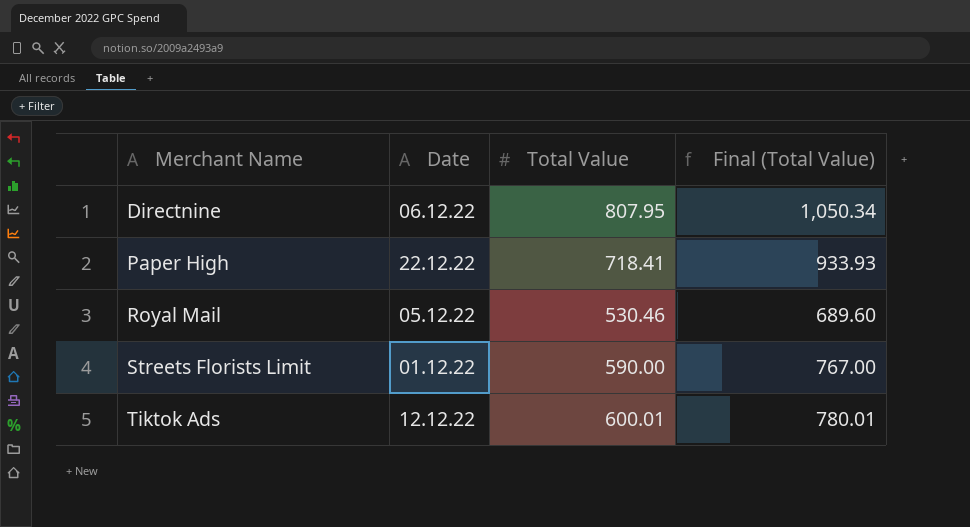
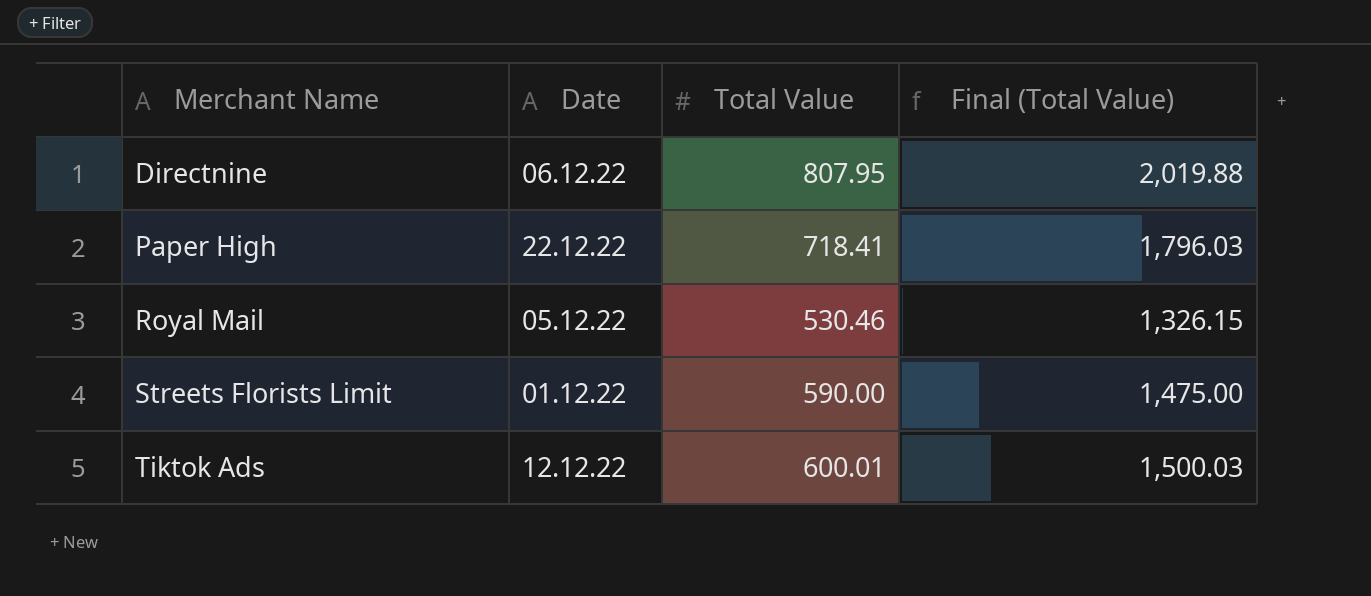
column Final (Total Value) | formula: [Total Value] * 1.3 -> [Total Value] * 2.5

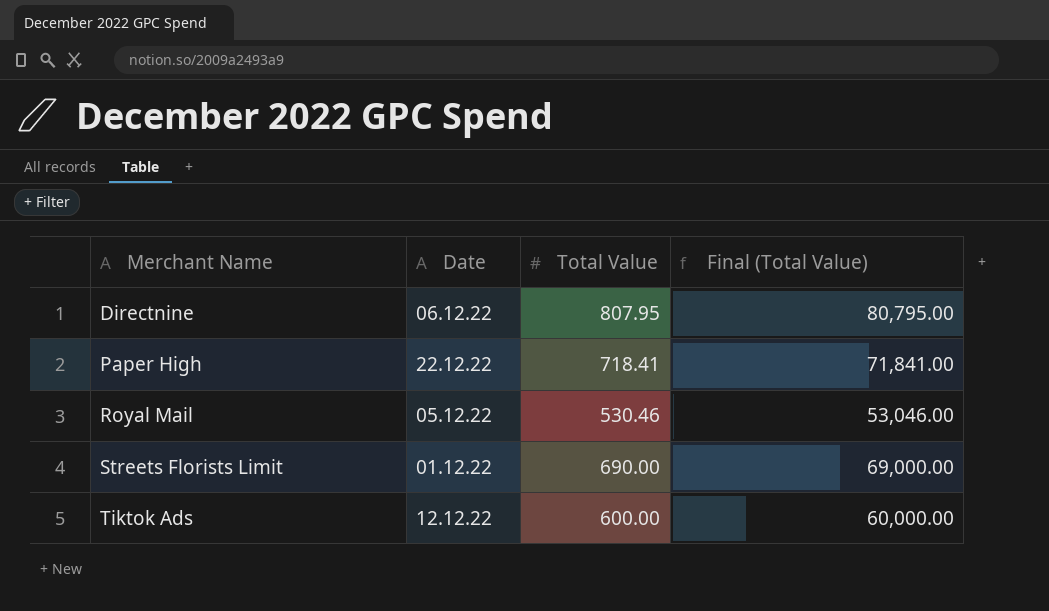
column Final (Total Value) | formula: [Total Value] * 2.5 -> [Total Value] * 100
Streets Florists Limit | Total Value: 590.00 -> 690.00
Tiktok Ads | Total Value: 600.01 -> 600.00

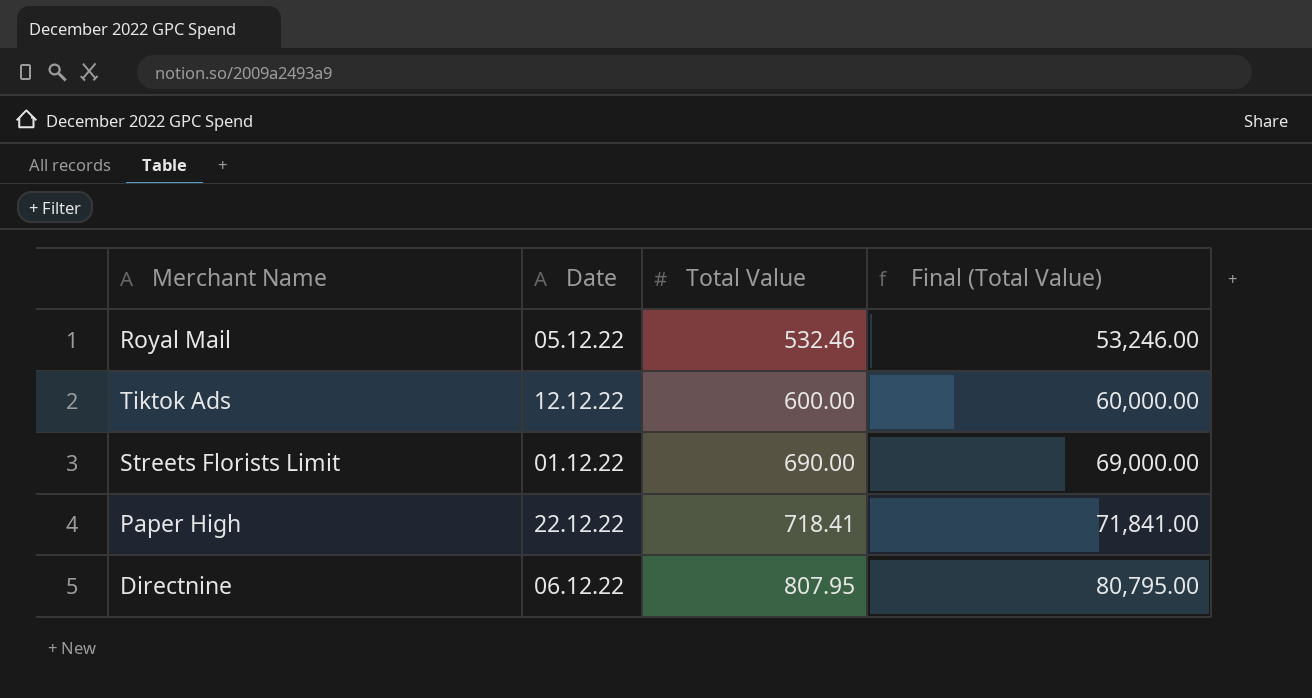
row order: Merchant Name ascending -> Total Value ascending
Royal Mail | Total Value: 530.46 -> 532.46
Royal Mail | Final (Total Value): 53,046.00 -> 53,246.00

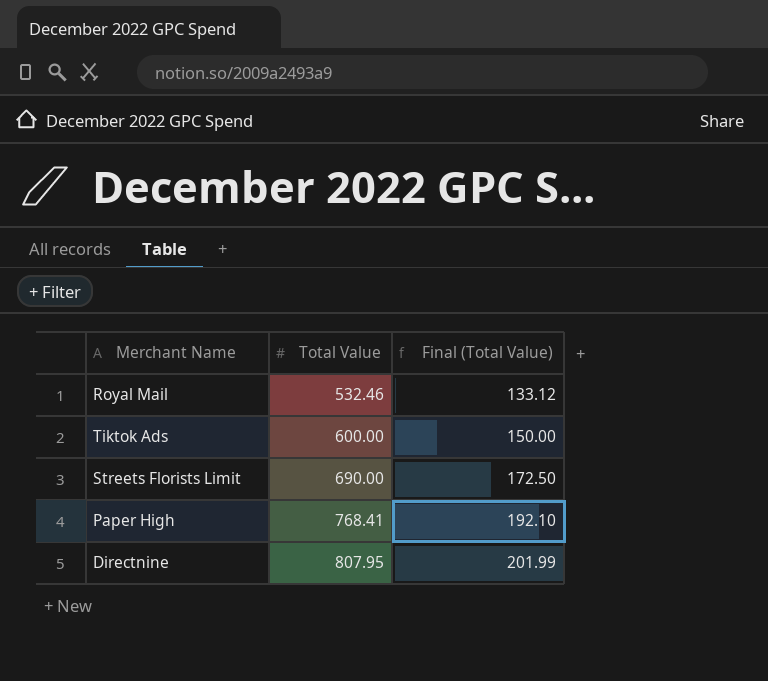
column Date | position: 2 -> none
column Final (Total Value) | formula: [Total Value] * 100 -> [Total Value] * 0.25
Paper High | Total Value: 718.41 -> 768.41

